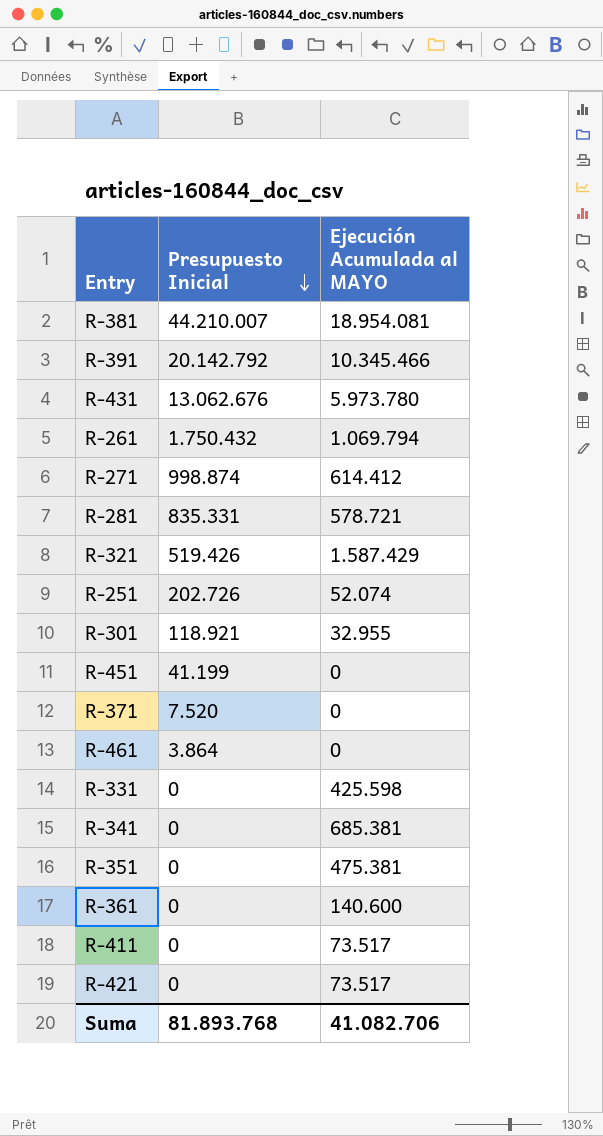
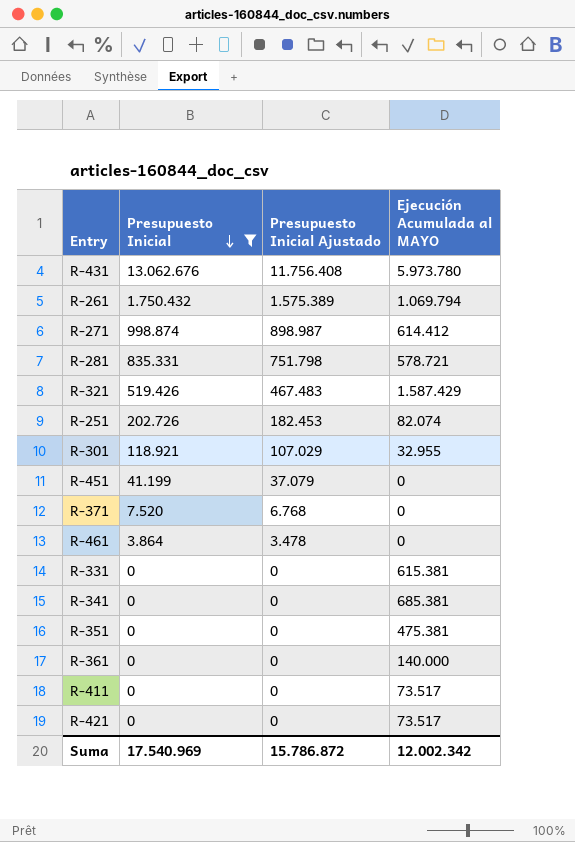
filter: none -> Presupuesto Inicial <= 13.062.676
column Presupuesto Inicial Ajustado | formula: none -> [Presupuesto Inicial] * 0,9
R-251 | Ejecución Acumulada al MAYO: 52.074 -> 82.074
R-331 | Ejecución Acumulada al MAYO: 425.598 -> 615.381
R-361 | Ejecución Acumulada al MAYO: 140.600 -> 140.000
Suma | Presupuesto Inicial: 81.893.768 -> 17.540.969
Suma | Ejecución Acumulada al MAYO: 41.082.706 -> 12.002.342

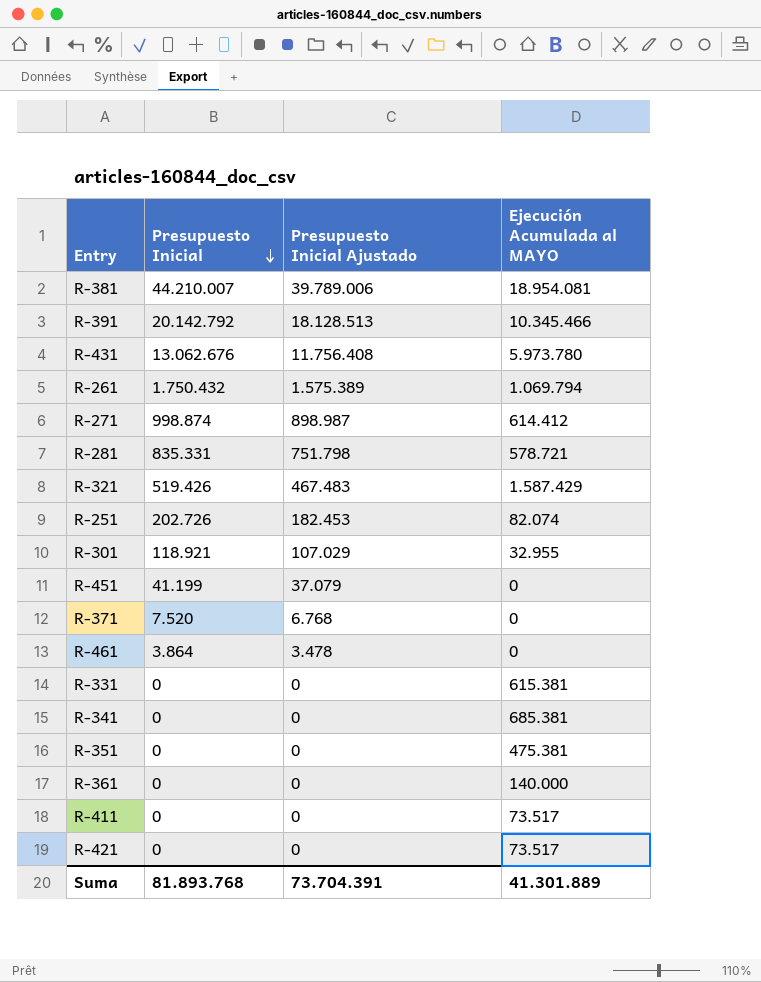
filter: Presupuesto Inicial <= 13.062.676 -> none
Suma | Presupuesto Inicial: 17.540.969 -> 81.893.768
Suma | Presupuesto Inicial Ajustado: 15.786.872 -> 73.704.391
Suma | Ejecución Acumulada al MAYO: 12.002.342 -> 41.301.889

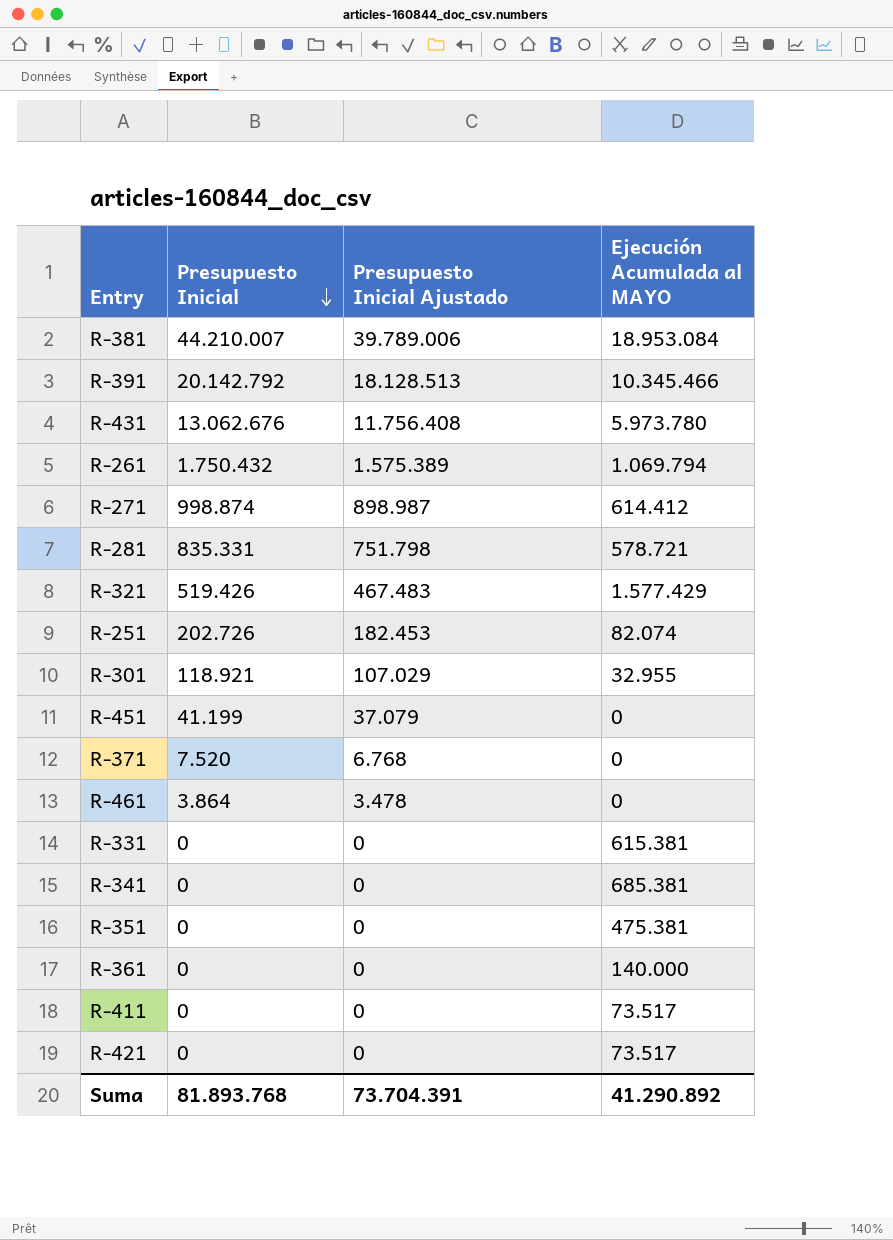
R-381 | Ejecución Acumulada al MAYO: 18.954.081 -> 18.953.084
R-321 | Ejecución Acumulada al MAYO: 1.587.429 -> 1.577.429
Suma | Ejecución Acumulada al MAYO: 41.301.889 -> 41.290.892

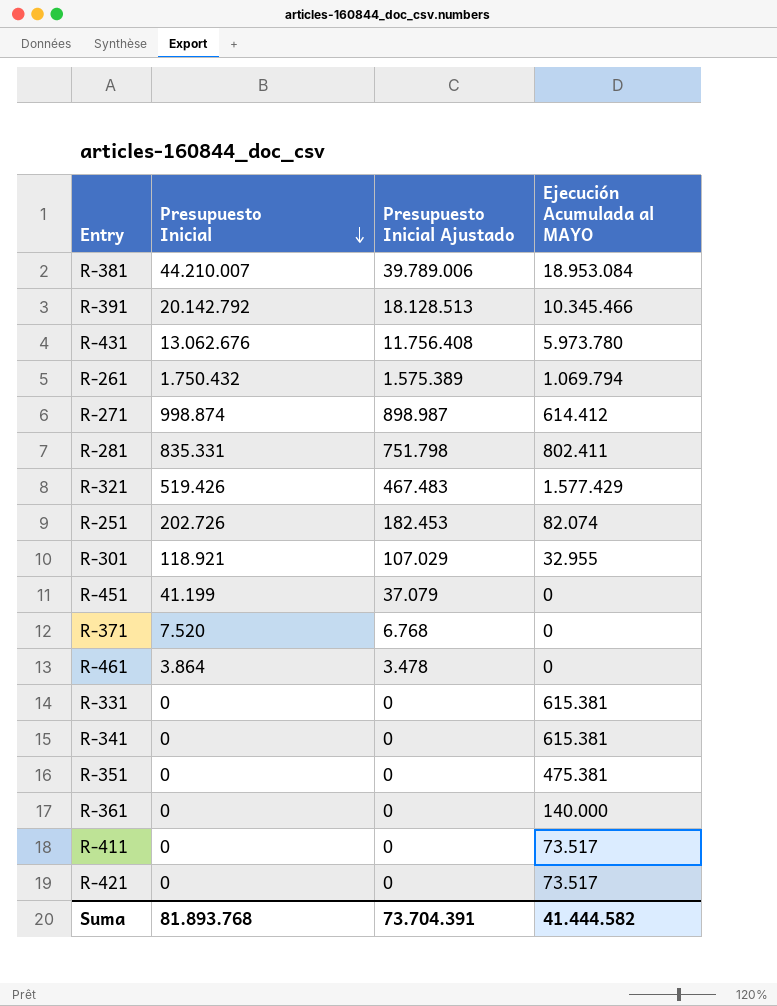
R-281 | Ejecución Acumulada al MAYO: 578.721 -> 802.411
R-341 | Ejecución Acumulada al MAYO: 685.381 -> 615.381
Suma | Ejecución Acumulada al MAYO: 41.290.892 -> 41.444.582

